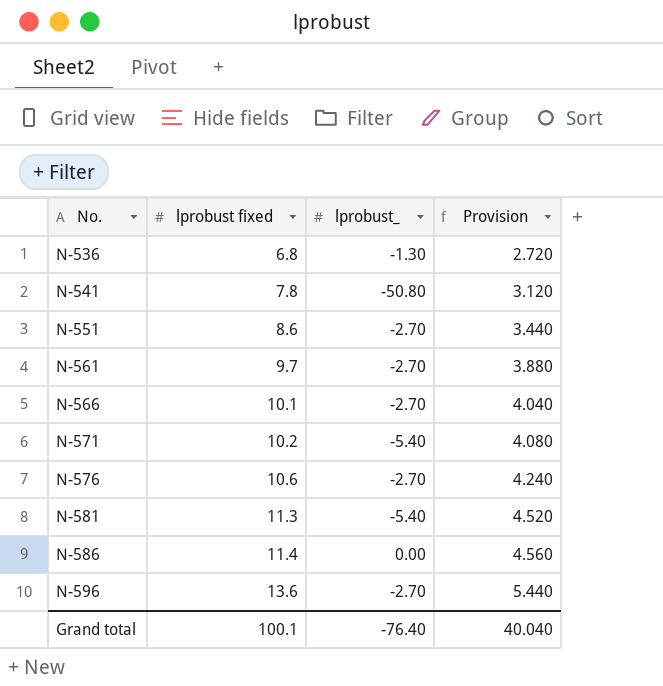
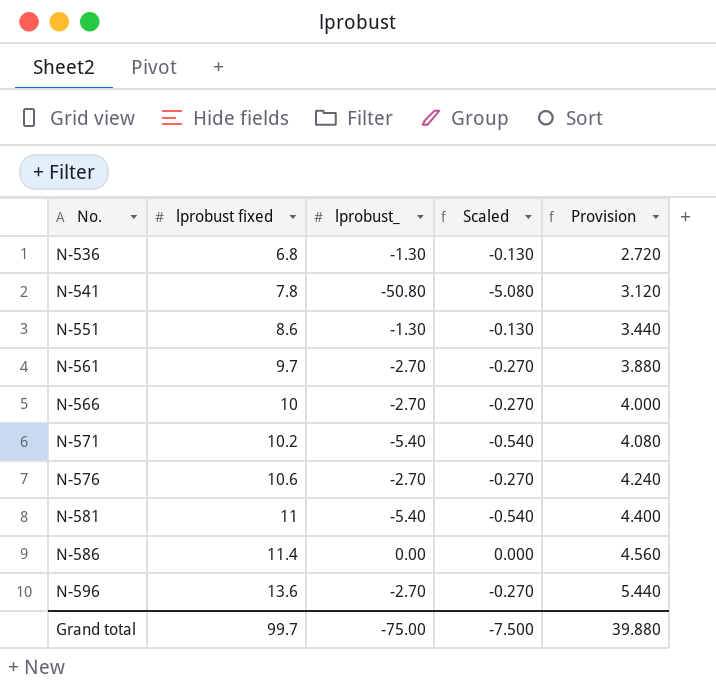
column Scaled | formula: none -> [lprobust_] * 0.1
N-551 | lprobust_: -2.70 -> -1.30
N-566 | lprobust fixed: 10.1 -> 10
N-566 | Provision: 4.040 -> 4.000
N-581 | lprobust fixed: 11.3 -> 11
N-581 | Provision: 4.520 -> 4.400
Grand total | lprobust fixed: 100.1 -> 99.7
Grand total | lprobust_: -76.40 -> -75.00
Grand total | Provision: 40.040 -> 39.880

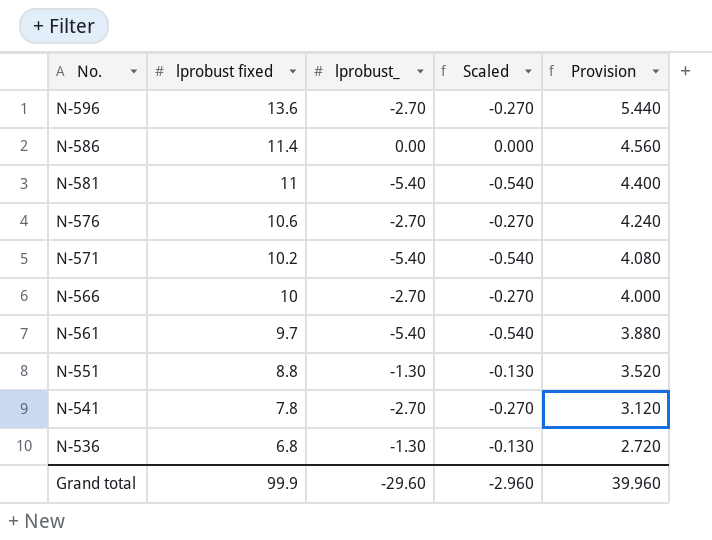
row order: No. ascending -> No. descending
N-561 | lprobust_: -2.70 -> -5.40
N-561 | Scaled: -0.270 -> -0.540
N-551 | lprobust fixed: 8.6 -> 8.8
N-551 | Provision: 3.440 -> 3.520
N-541 | lprobust_: -50.80 -> -2.70
N-541 | Scaled: -5.080 -> -0.270
Grand total | lprobust fixed: 99.7 -> 99.9
Grand total | lprobust_: -75.00 -> -29.60
Grand total | Scaled: -7.500 -> -2.960
Grand total | Provision: 39.880 -> 39.960

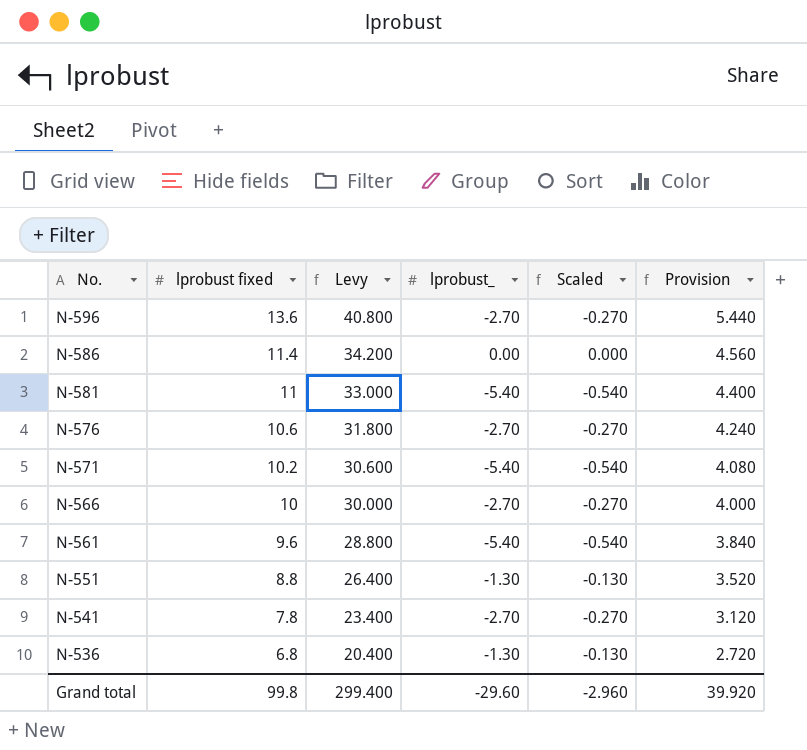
column Levy | formula: none -> [lprobust fixed] * 3
N-561 | lprobust fixed: 9.7 -> 9.6
N-561 | Provision: 3.880 -> 3.840
Grand total | lprobust fixed: 99.9 -> 99.8
Grand total | Provision: 39.960 -> 39.920

